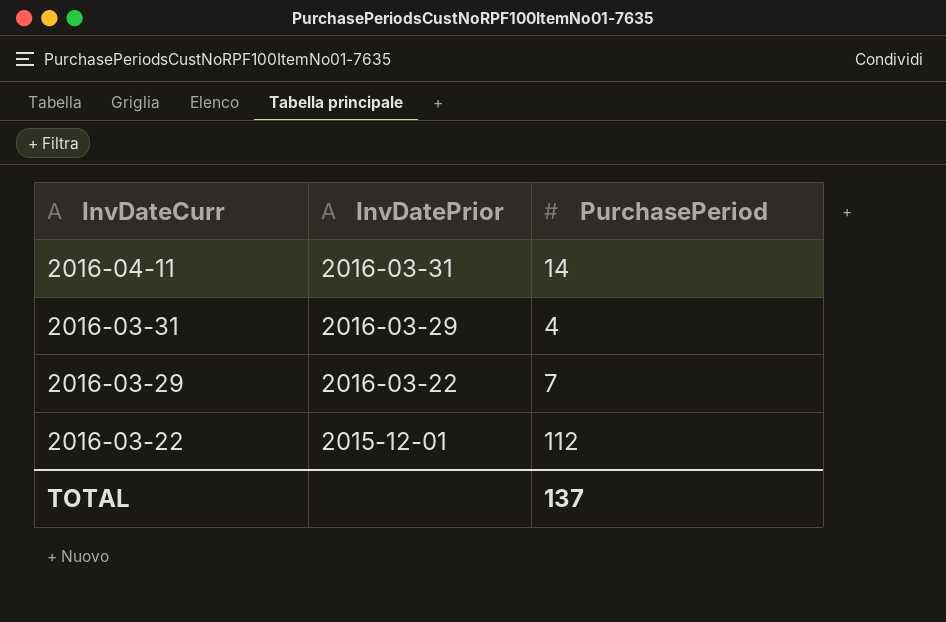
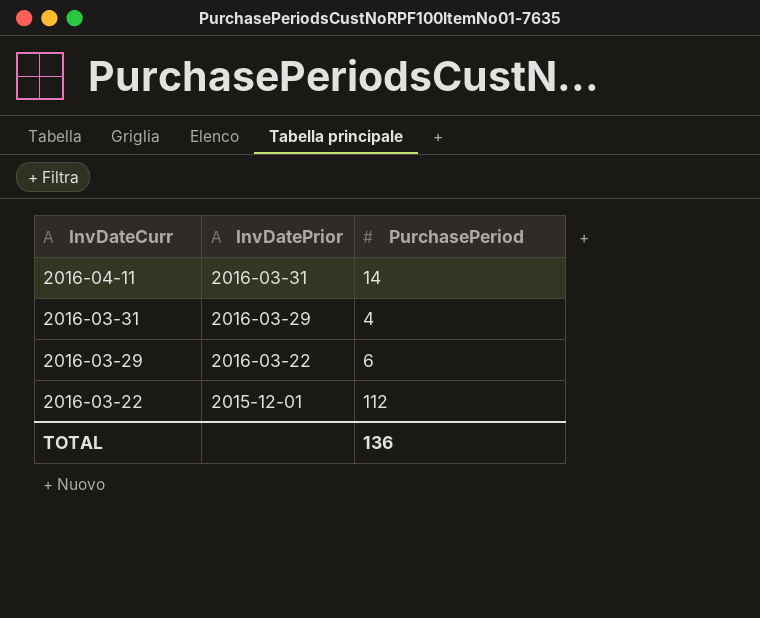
2016-03-29 | PurchasePeriod: 7 -> 6
TOTAL | PurchasePeriod: 137 -> 136

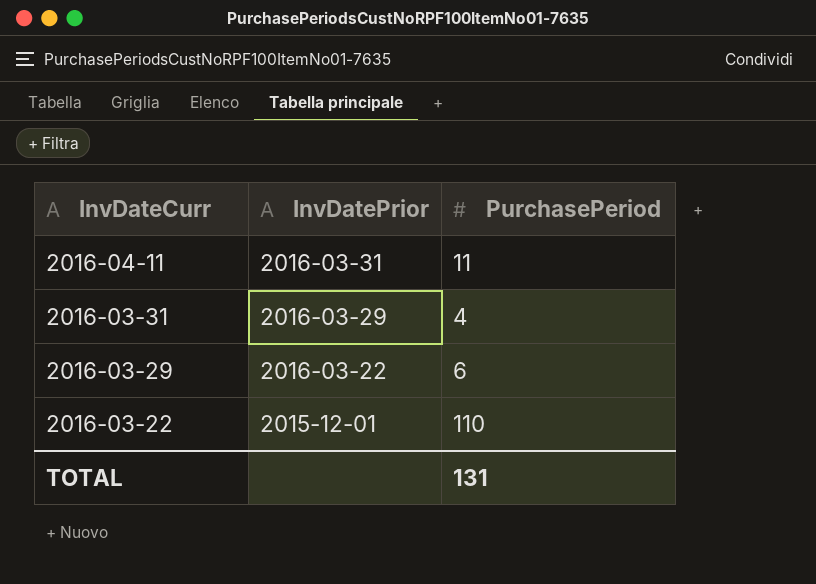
2016-04-11 | PurchasePeriod: 14 -> 11
2016-03-22 | PurchasePeriod: 112 -> 110
TOTAL | PurchasePeriod: 136 -> 131

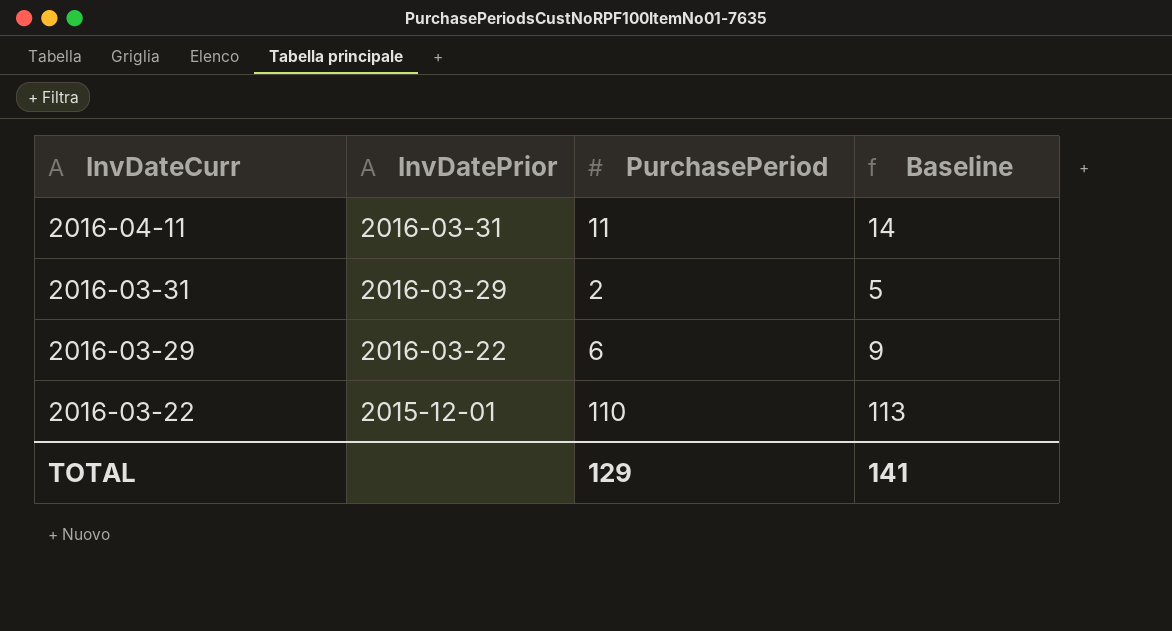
column Baseline | formula: none -> [PurchasePeriod] + 3
2016-03-31 | PurchasePeriod: 4 -> 2
TOTAL | PurchasePeriod: 131 -> 129

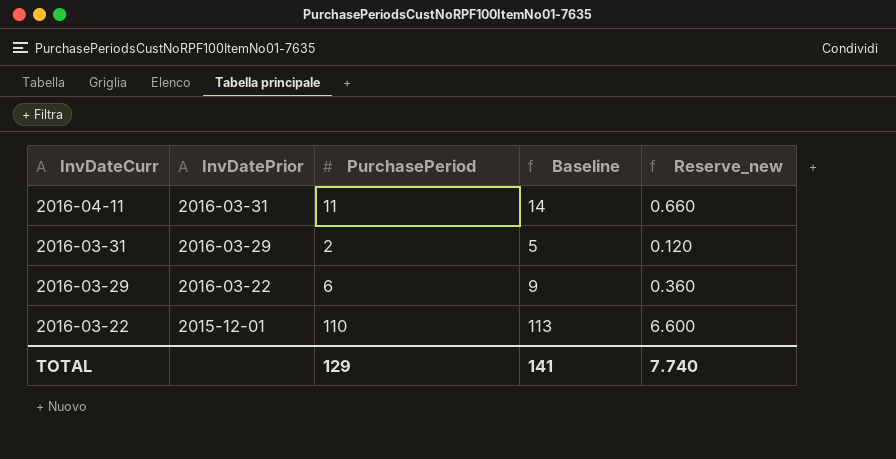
column Reserve_new | formula: none -> [PurchasePeriod] * 0.06

